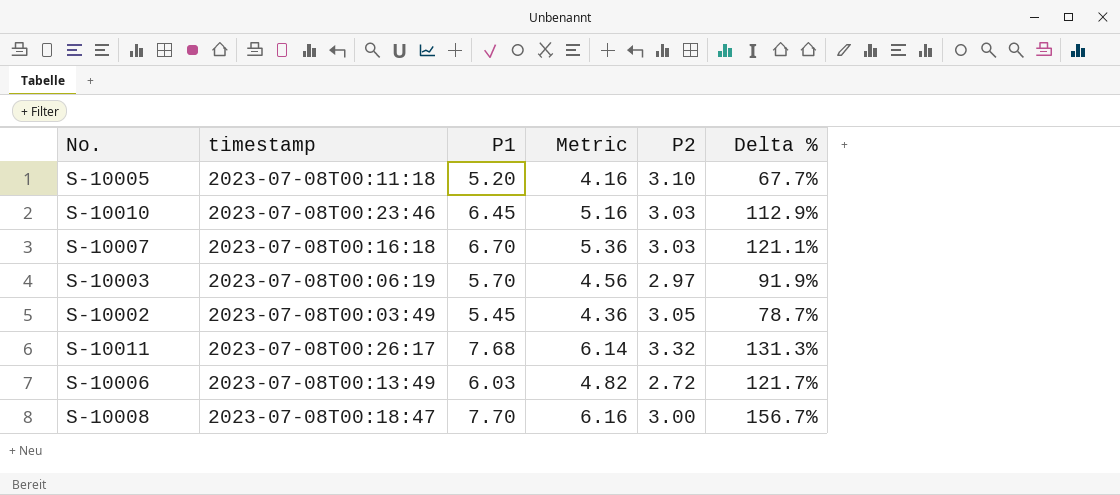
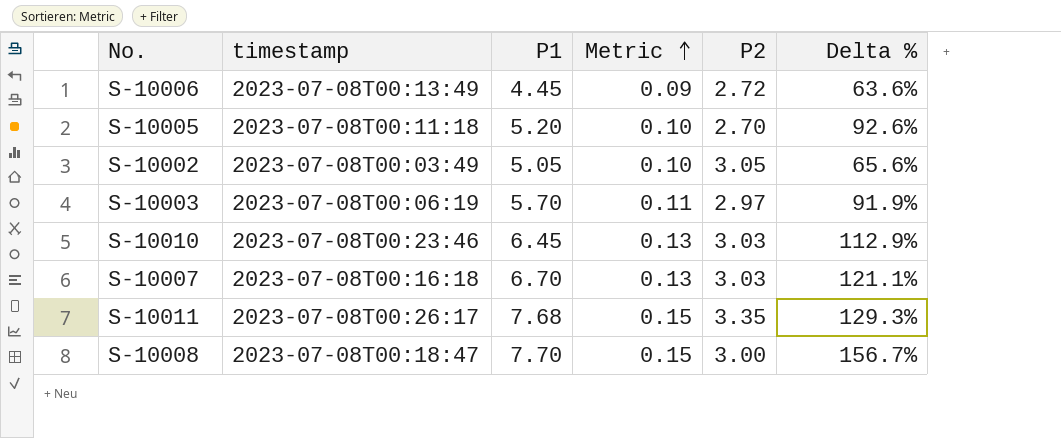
row order: none -> Metric ascending
column Metric | formula: [P1] * 0.8 -> [P1] * 0.02
S-10006 | P1: 6.03 -> 4.45
S-10006 | Delta %: 121.7% -> 63.6%
S-10005 | P2: 3.10 -> 2.70
S-10005 | Delta %: 67.7% -> 92.6%
S-10002 | P1: 5.45 -> 5.05
S-10002 | Delta %: 78.7% -> 65.6%
S-10011 | P2: 3.32 -> 3.35
S-10011 | Delta %: 131.3% -> 129.3%

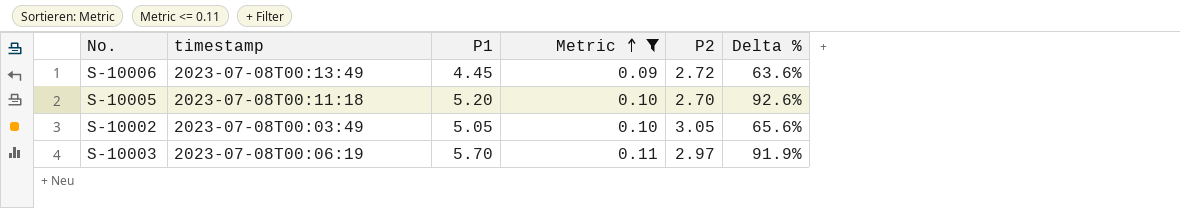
filter: none -> Metric <= 0.11

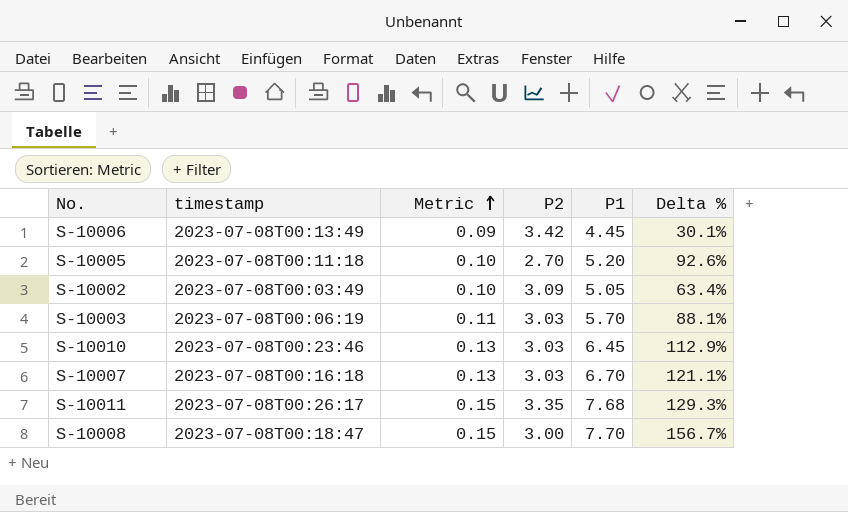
filter: Metric <= 0.11 -> none
column P1 | position: 3 -> 5
S-10006 | P2: 2.72 -> 3.42
S-10006 | Delta %: 63.6% -> 30.1%
S-10002 | P2: 3.05 -> 3.09
S-10002 | Delta %: 65.6% -> 63.4%
S-10003 | P2: 2.97 -> 3.03
S-10003 | Delta %: 91.9% -> 88.1%

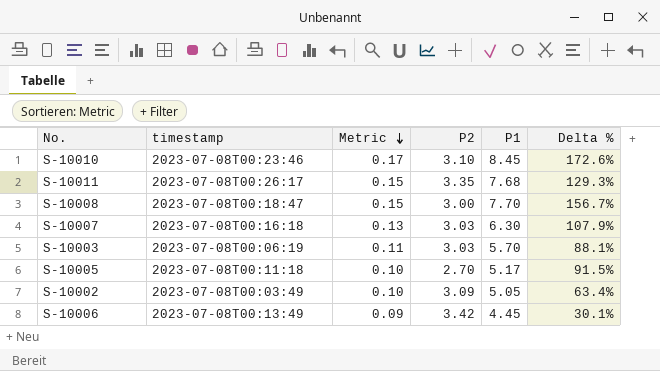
row order: Metric ascending -> Metric descending
S-10010 | Metric: 0.13 -> 0.17
S-10010 | P2: 3.03 -> 3.10
S-10010 | P1: 6.45 -> 8.45
S-10010 | Delta %: 112.9% -> 172.6%
S-10007 | P1: 6.70 -> 6.30
S-10007 | Delta %: 121.1% -> 107.9%
S-10005 | P1: 5.20 -> 5.17
S-10005 | Delta %: 92.6% -> 91.5%

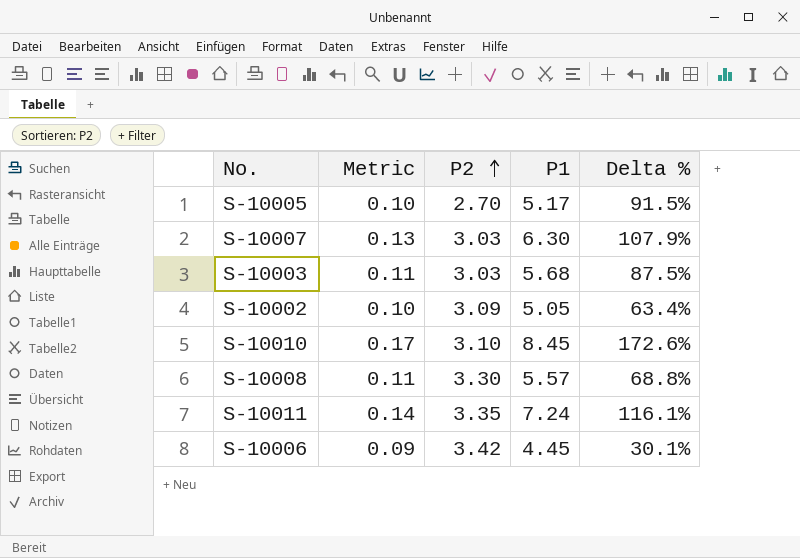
row order: Metric descending -> P2 ascending
column timestamp | position: 2 -> none
S-10003 | P1: 5.70 -> 5.68
S-10003 | Delta %: 88.1% -> 87.5%
S-10008 | Metric: 0.15 -> 0.11
S-10008 | P2: 3.00 -> 3.30
S-10008 | P1: 7.70 -> 5.57
S-10008 | Delta %: 156.7% -> 68.8%
S-10011 | Metric: 0.15 -> 0.14
S-10011 | P1: 7.68 -> 7.24
S-10011 | Delta %: 129.3% -> 116.1%

